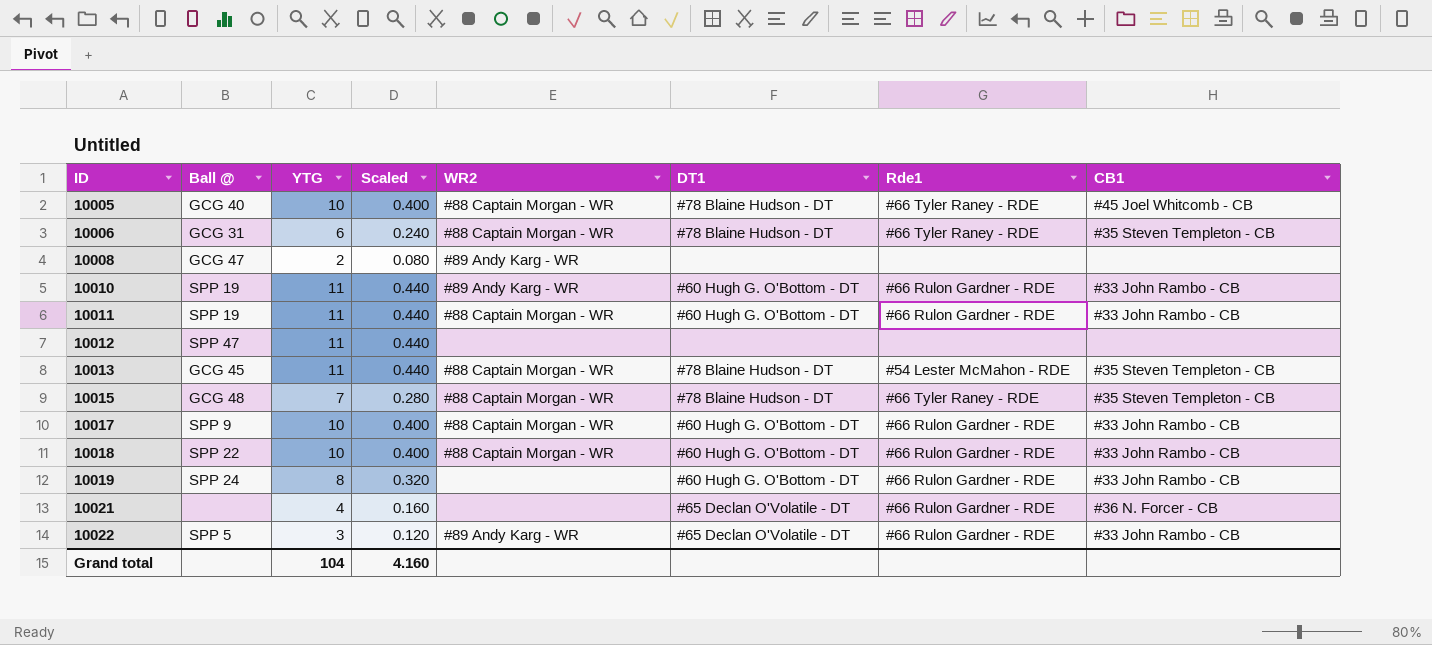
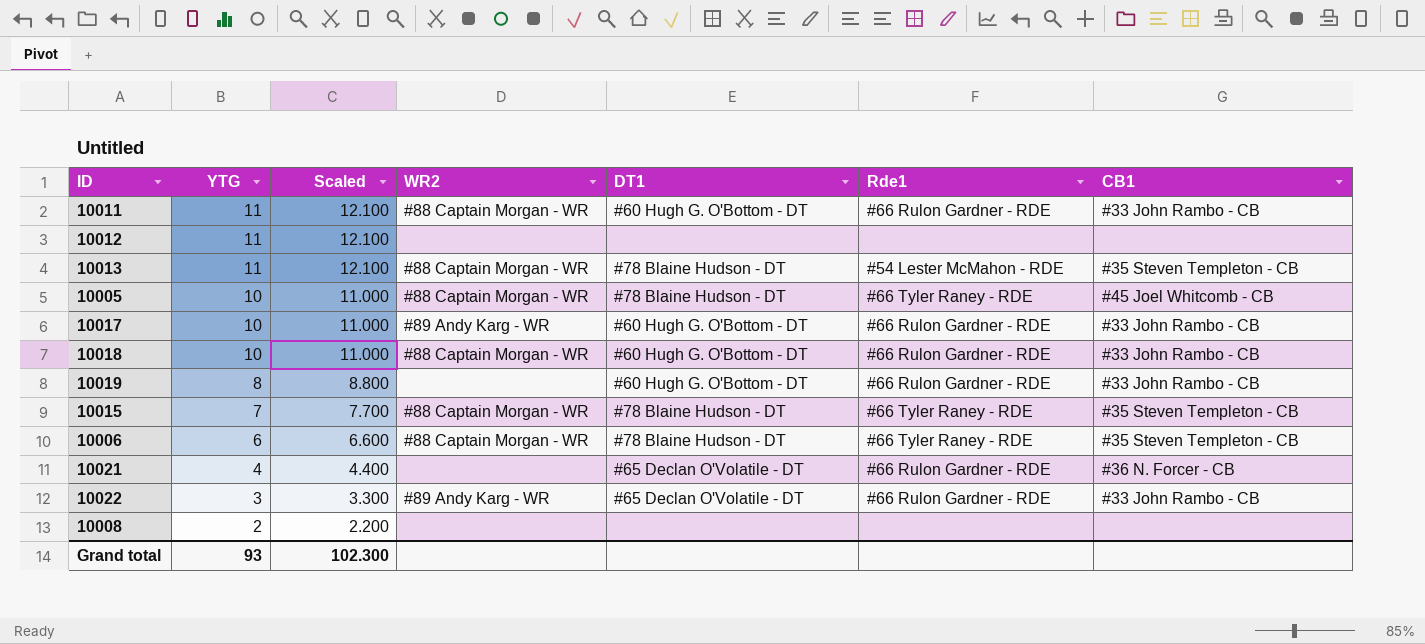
row order: ID ascending -> YTG descending
column Ball @ | position: 2 -> none
column Scaled | formula: [YTG] * 0.04 -> [YTG] * 1.1
row 10010: SPP 19 | 11 | 0.440 | #89 Andy Karg - WR | #60 Hugh G. O'Bottom - DT | #66 Rulon Gardner - RDE | #33 John Rambo - CB -> none
10017 | WR2: #88 Captain Morgan - WR -> #89 Andy Karg - WR
10008 | WR2: #89 Andy Karg - WR -> none
Grand total | YTG: 104 -> 93
Grand total | Scaled: 4.160 -> 102.300

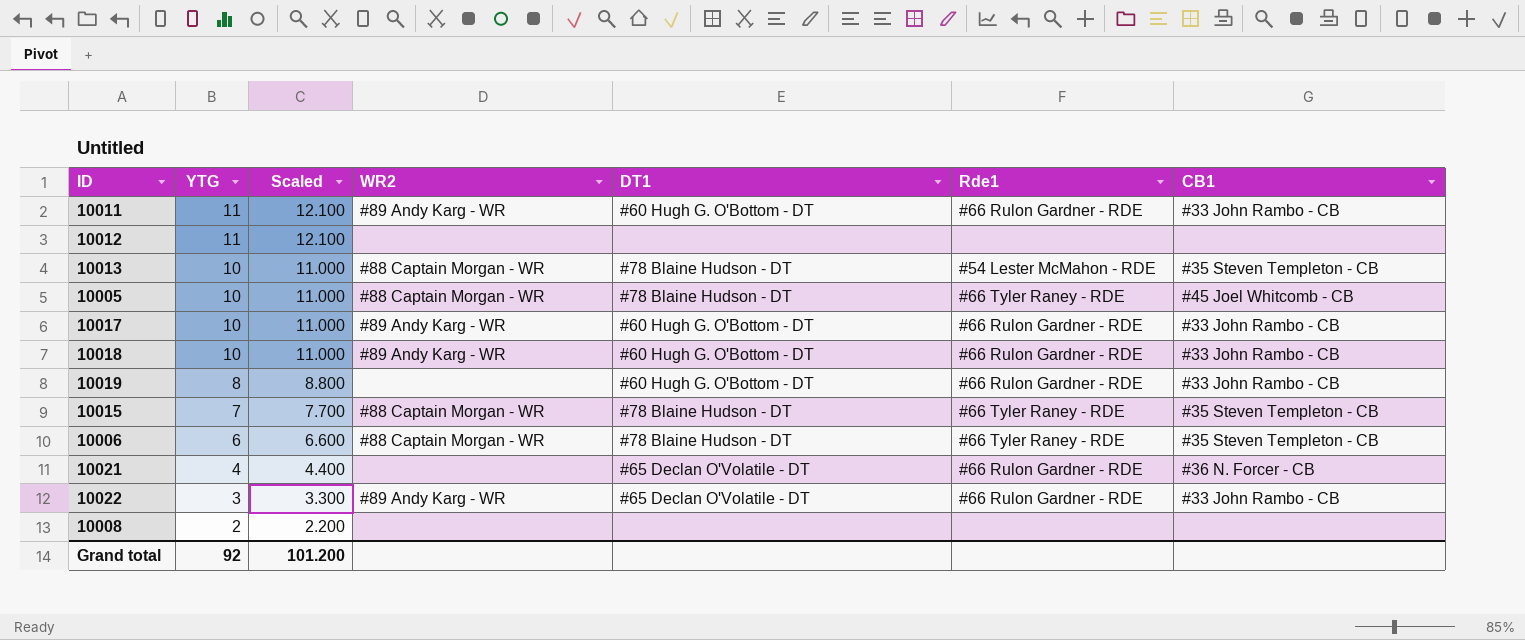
10011 | WR2: #88 Captain Morgan - WR -> #89 Andy Karg - WR
10013 | YTG: 11 -> 10
10013 | Scaled: 12.100 -> 11.000
10018 | WR2: #88 Captain Morgan - WR -> #89 Andy Karg - WR
Grand total | YTG: 93 -> 92
Grand total | Scaled: 102.300 -> 101.200

